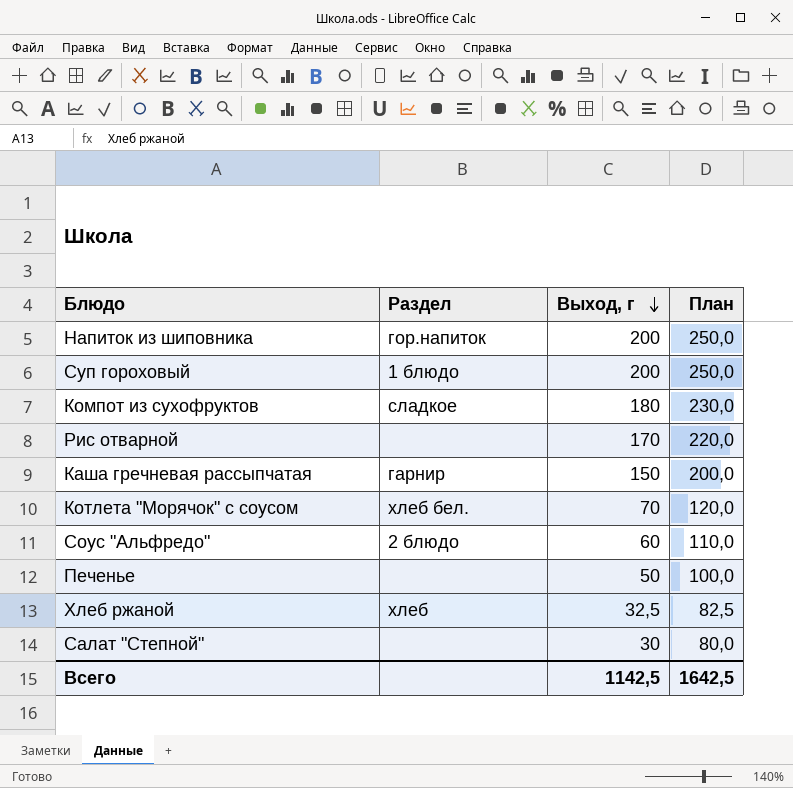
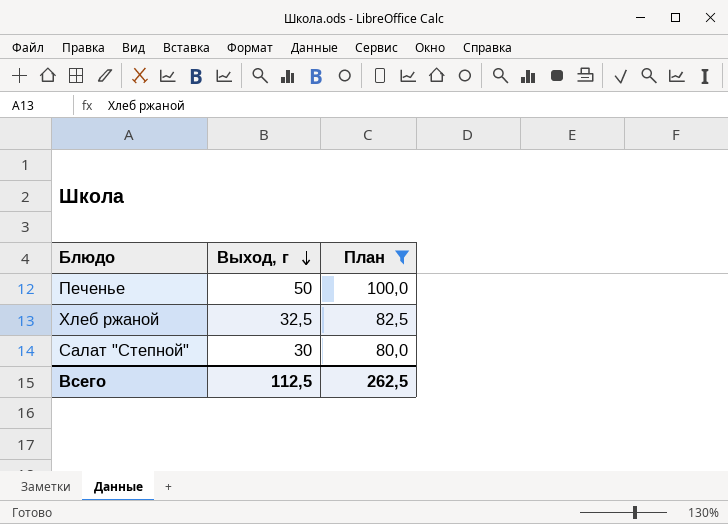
filter: none -> План <= 100,0
column Раздел | position: 2 -> none
Всего | Выход, г: 1142,5 -> 112,5
Всего | План: 1642,5 -> 262,5

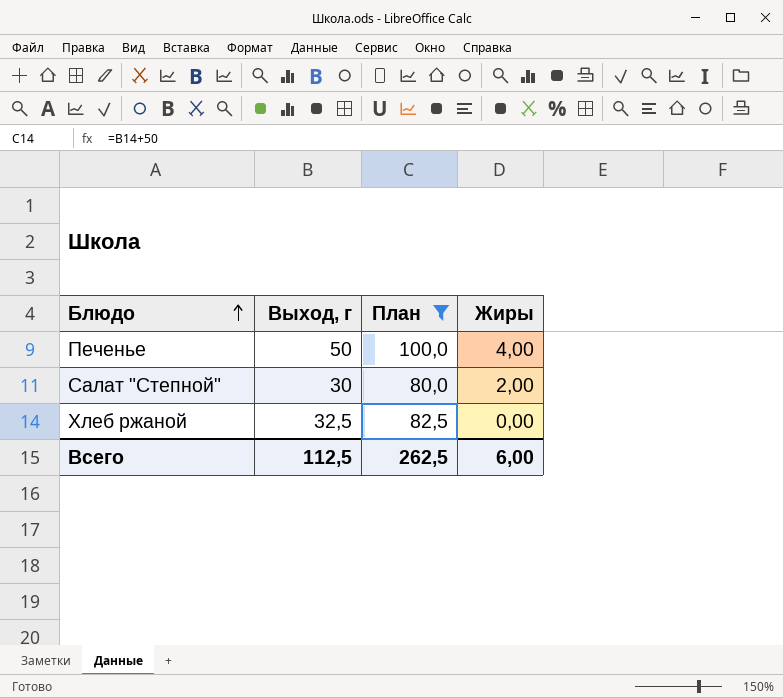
row order: Выход, г descending -> Блюдо ascending
column Жиры | position: none -> 4

